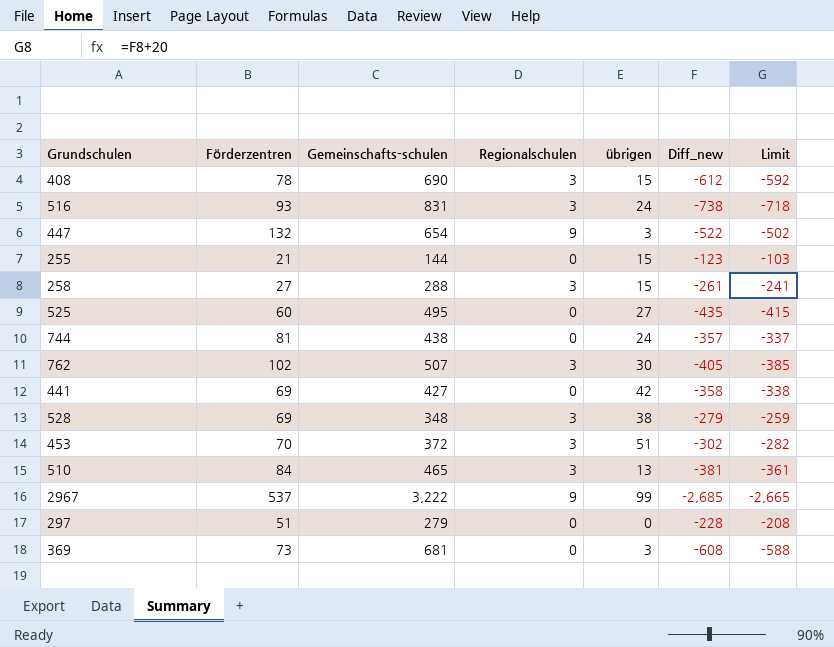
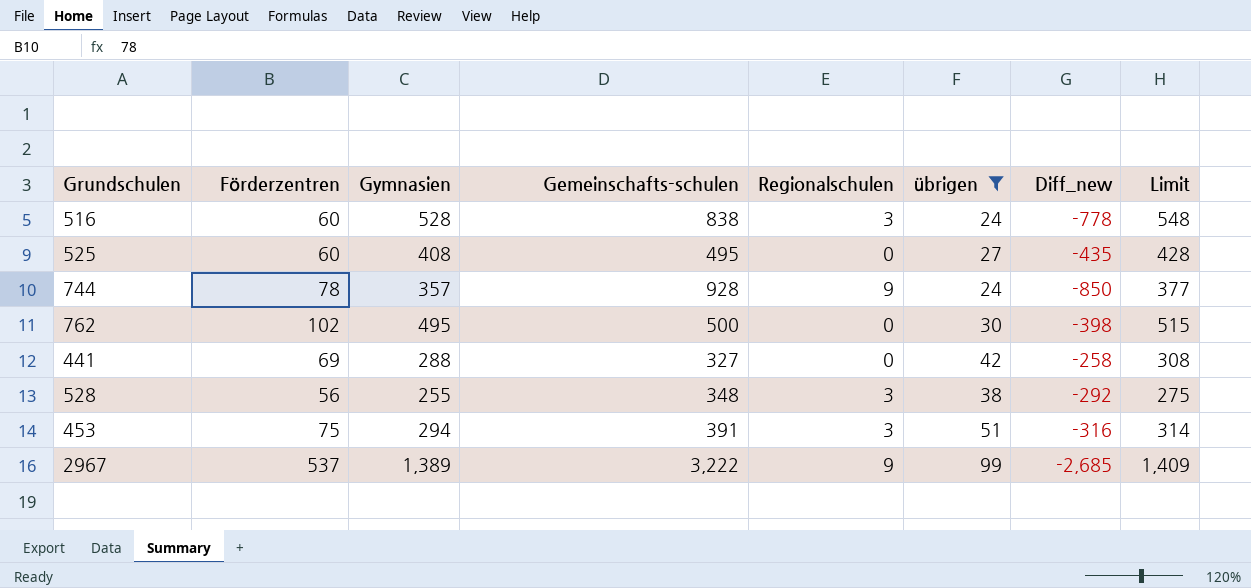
filter: none -> übrigen >= 24
column Gymnasien | position: none -> 3
column Limit | formula: [Diff_new] + 20 -> [Gymnasien] + 20
516 | Förderzentren: 93 -> 60
516 | Gemeinschafts-schulen: 831 -> 838
516 | Diff_new: -738 -> -778
744 | Förderzentren: 81 -> 78
744 | Gemeinschafts-schulen: 438 -> 928
744 | Regionalschulen: 0 -> 9
744 | Diff_new: -357 -> -850
762 | Gemeinschafts-schulen: 507 -> 500
762 | Regionalschulen: 3 -> 0
762 | Diff_new: -405 -> -398
441 | Gemeinschafts-schulen: 427 -> 327
441 | Diff_new: -358 -> -258
528 | Förderzentren: 69 -> 56
528 | Diff_new: -279 -> -292
453 | Förderzentren: 70 -> 75
453 | Gemeinschafts-schulen: 372 -> 391
453 | Diff_new: -302 -> -316

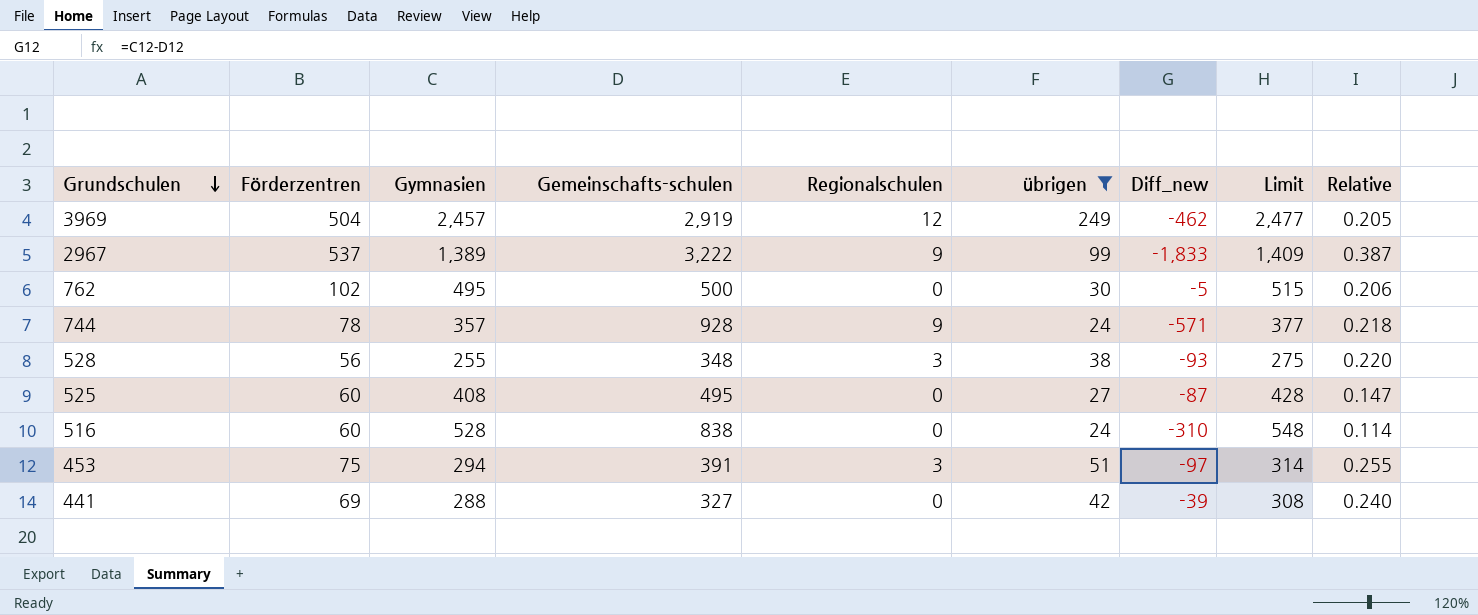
row order: none -> Grundschulen descending
column Diff_new | formula: [Förderzentren] - [Gemeinschafts-schulen] -> [Gymnasien] - [Gemeinschafts-schulen]
column Relative | formula: none -> [Förderzentren] / [Gymnasien]
row 3969: none -> 504 | 2,457 | 2,919 | 12 | 249 | -462 | 2,477 | 0.205
516 | Regionalschulen: 3 -> 0

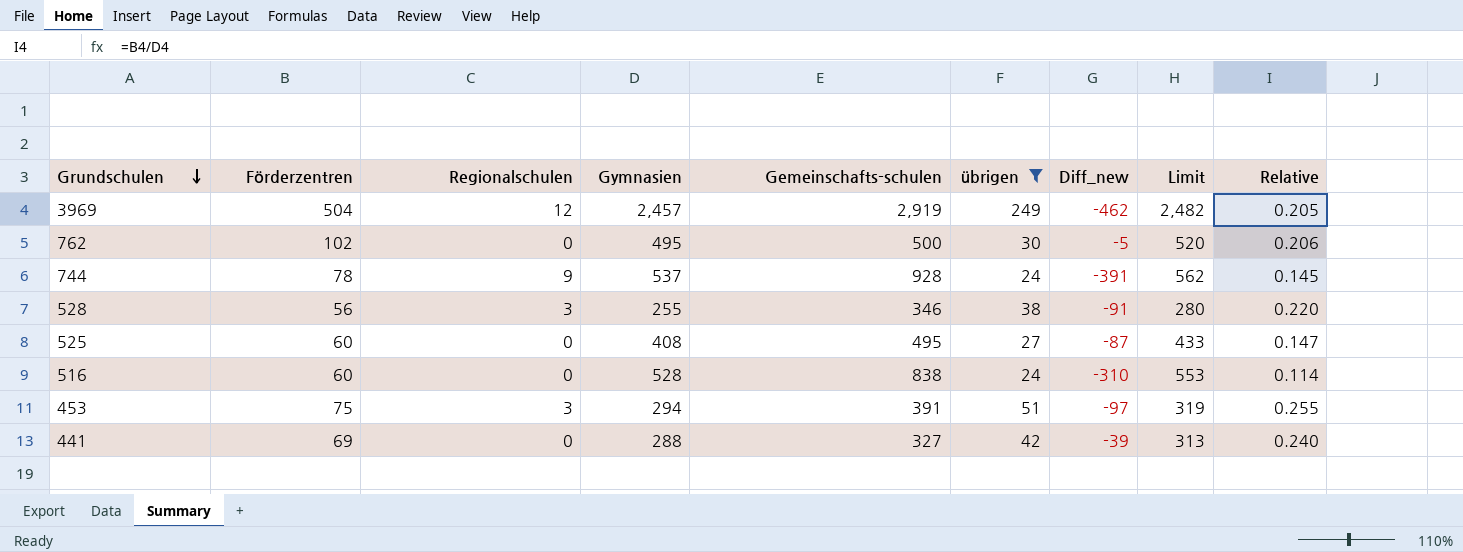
column Regionalschulen | position: 5 -> 3
column Limit | formula: [Gymnasien] + 20 -> [Gymnasien] + 25
row 2967: 537 | 1,389 | 3,222 | 9 | 99 | -1,833 | 1,409 | 0.387 -> none
744 | Gymnasien: 357 -> 537
744 | Diff_new: -571 -> -391
744 | Relative: 0.218 -> 0.145
528 | Gemeinschafts-schulen: 348 -> 346
528 | Diff_new: -93 -> -91

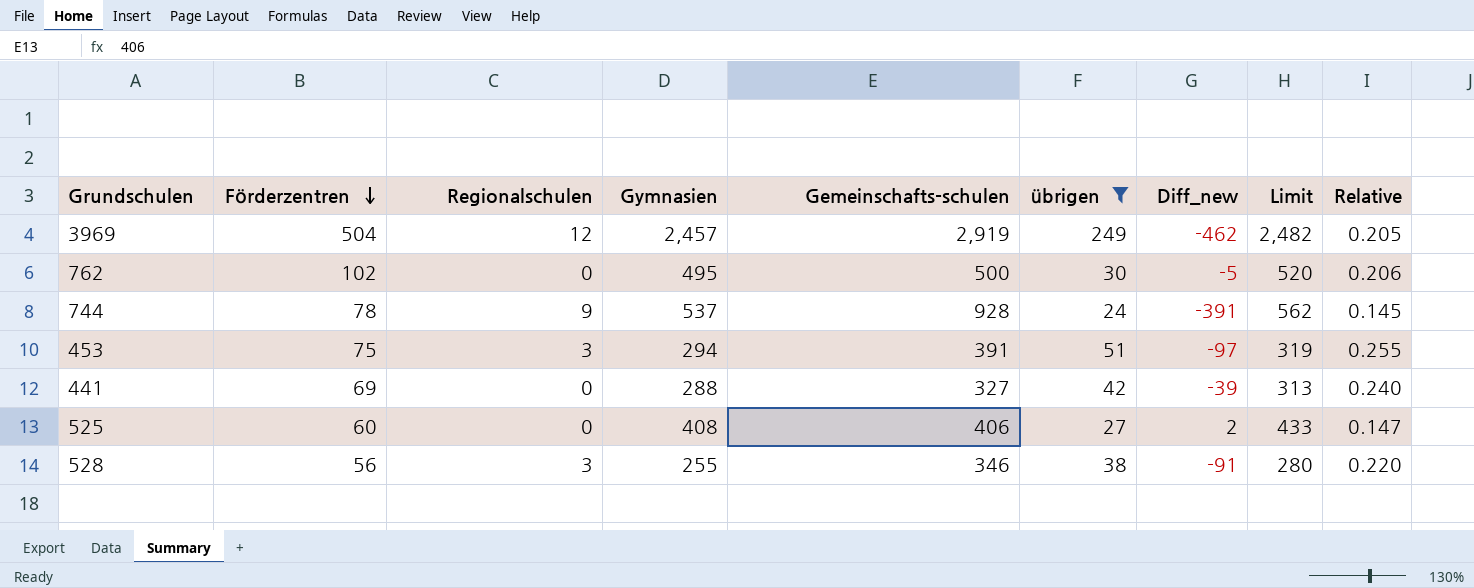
row order: Grundschulen descending -> Förderzentren descending
row 516: 60 | 0 | 528 | 838 | 24 | -310 | 553 | 0.114 -> none
525 | Gemeinschafts-schulen: 495 -> 406
525 | Diff_new: -87 -> 2

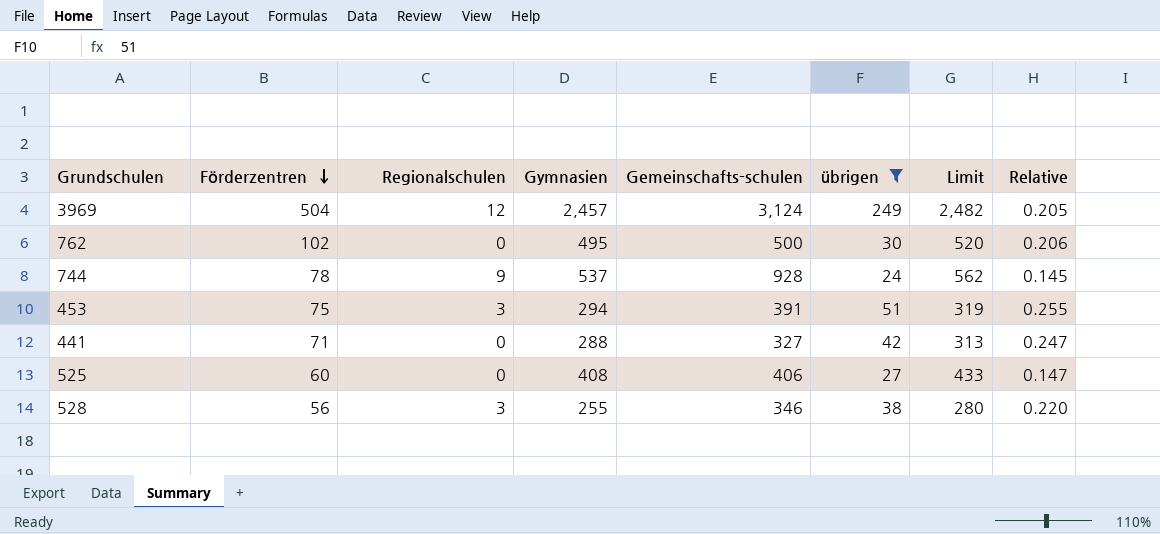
column Diff_new | formula: [Gymnasien] - [Gemeinschafts-schulen] -> none
3969 | Gemeinschafts-schulen: 2,919 -> 3,124
441 | Förderzentren: 69 -> 71
441 | Relative: 0.240 -> 0.247

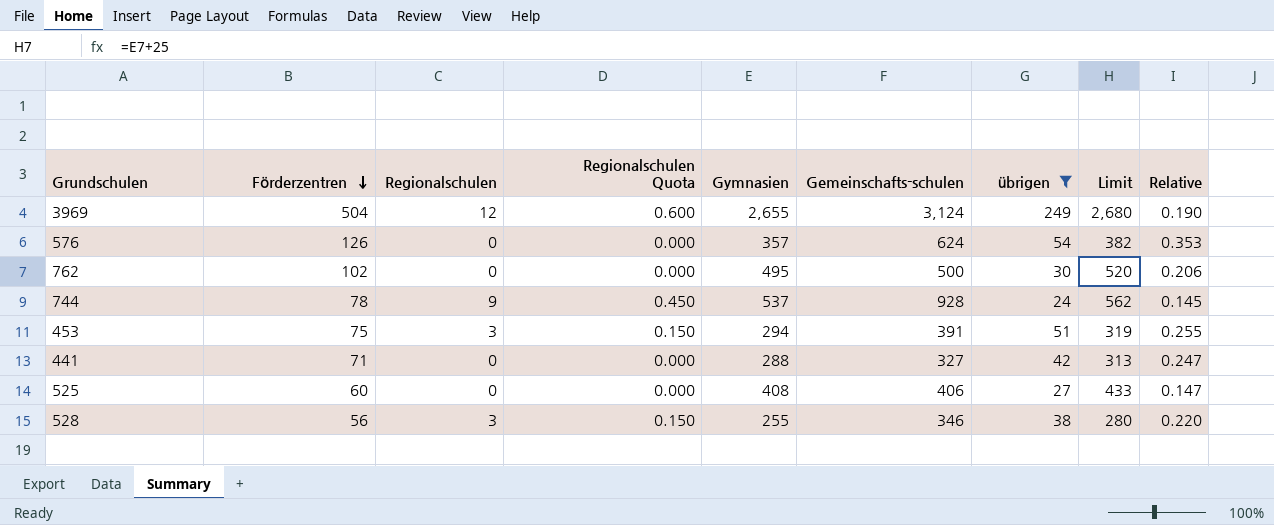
column Regionalschulen Quota | formula: none -> [Regionalschulen] * 0.05
3969 | Gymnasien: 2,457 -> 2,655
3969 | Limit: 2,482 -> 2,680
3969 | Relative: 0.205 -> 0.190
row 576: none -> 126 | 0 | 0.000 | 357 | 624 | 54 | 382 | 0.353

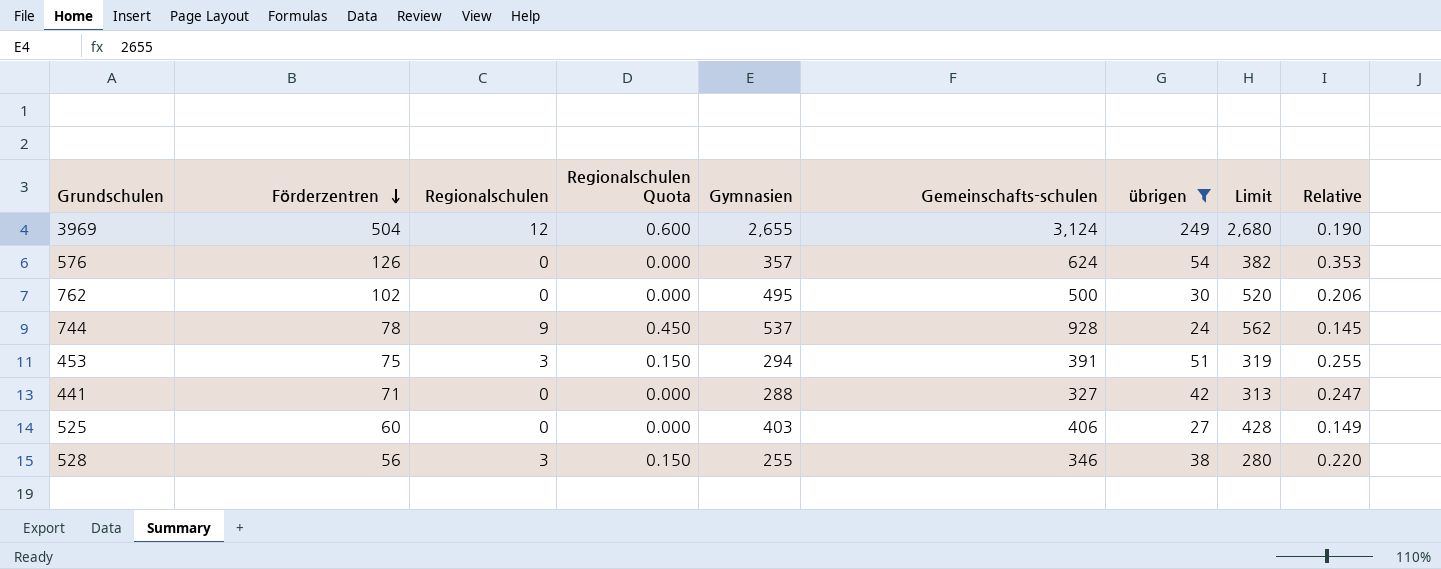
525 | Gymnasien: 408 -> 403
525 | Limit: 433 -> 428
525 | Relative: 0.147 -> 0.149

